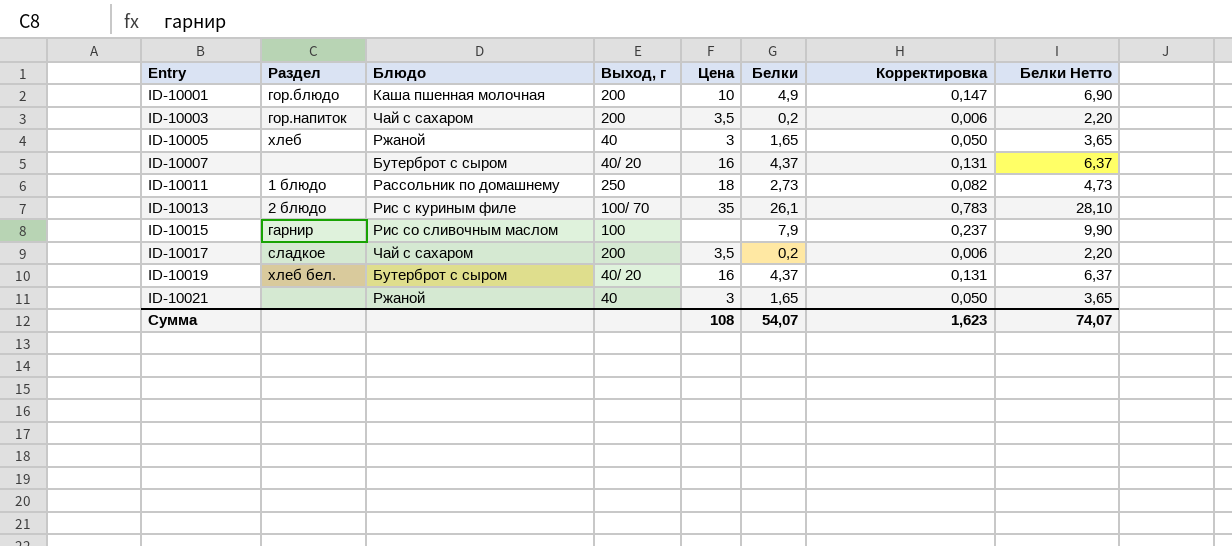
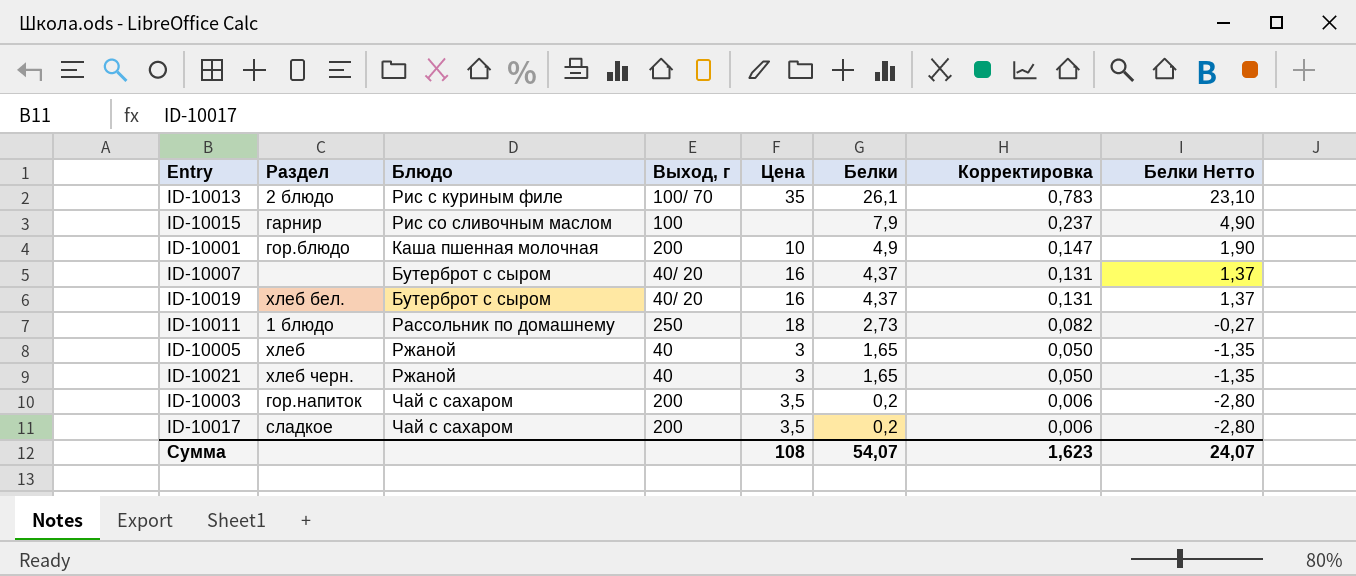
row order: Entry ascending -> Белки descending
column Белки Нетто | formula: [Белки] + 2 -> [Белки] - 3
ID-10021 | Раздел: none -> хлеб черн.
Сумма | Белки Нетто: 74,07 -> 24,07

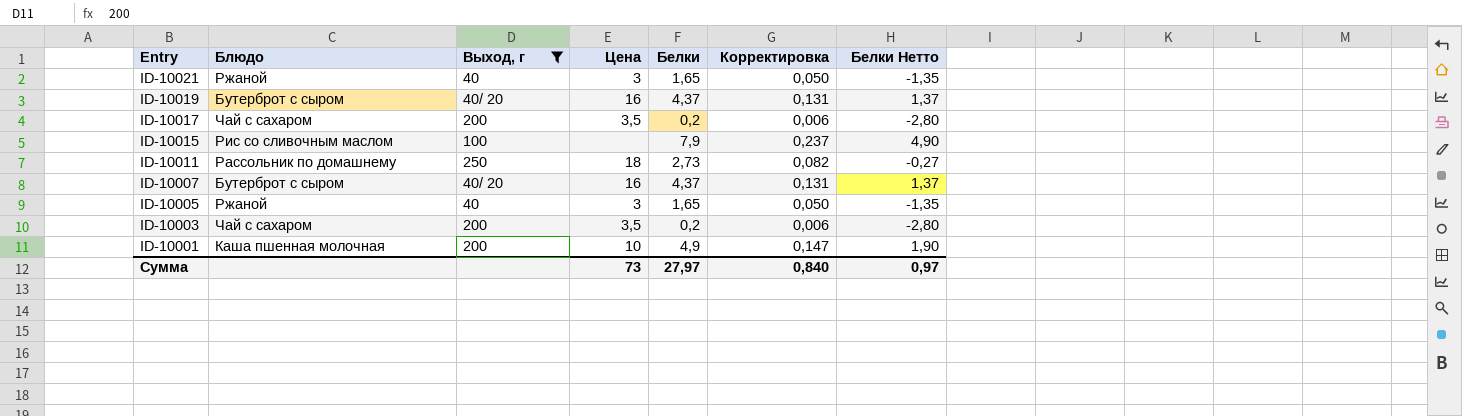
filter: none -> Выход, г != 100/ 70
row order: Белки descending -> Entry descending
column Раздел | position: 2 -> none
Сумма | Цена: 108 -> 73
Сумма | Белки: 54,07 -> 27,97
Сумма | Корректировка: 1,623 -> 0,840
Сумма | Белки Нетто: 24,07 -> 0,97

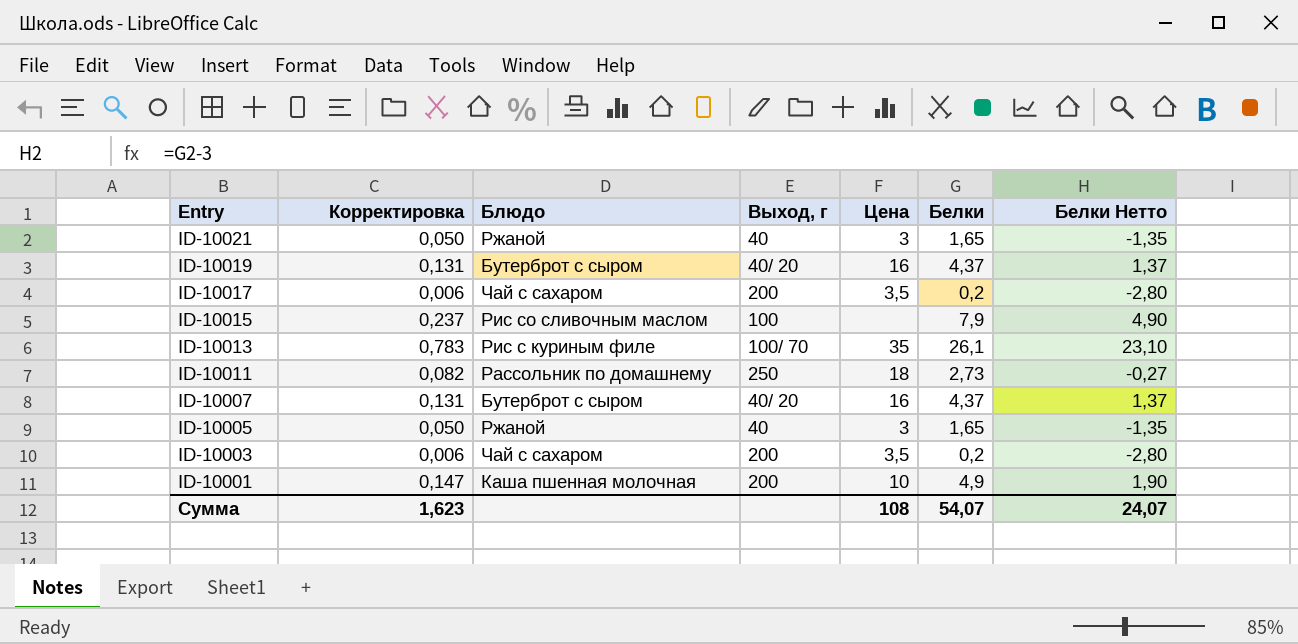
filter: Выход, г != 100/ 70 -> none
column Корректировка | position: 6 -> 2
Сумма | Корректировка: 0,840 -> 1,623
Сумма | Цена: 73 -> 108
Сумма | Белки: 27,97 -> 54,07
Сумма | Белки Нетто: 0,97 -> 24,07

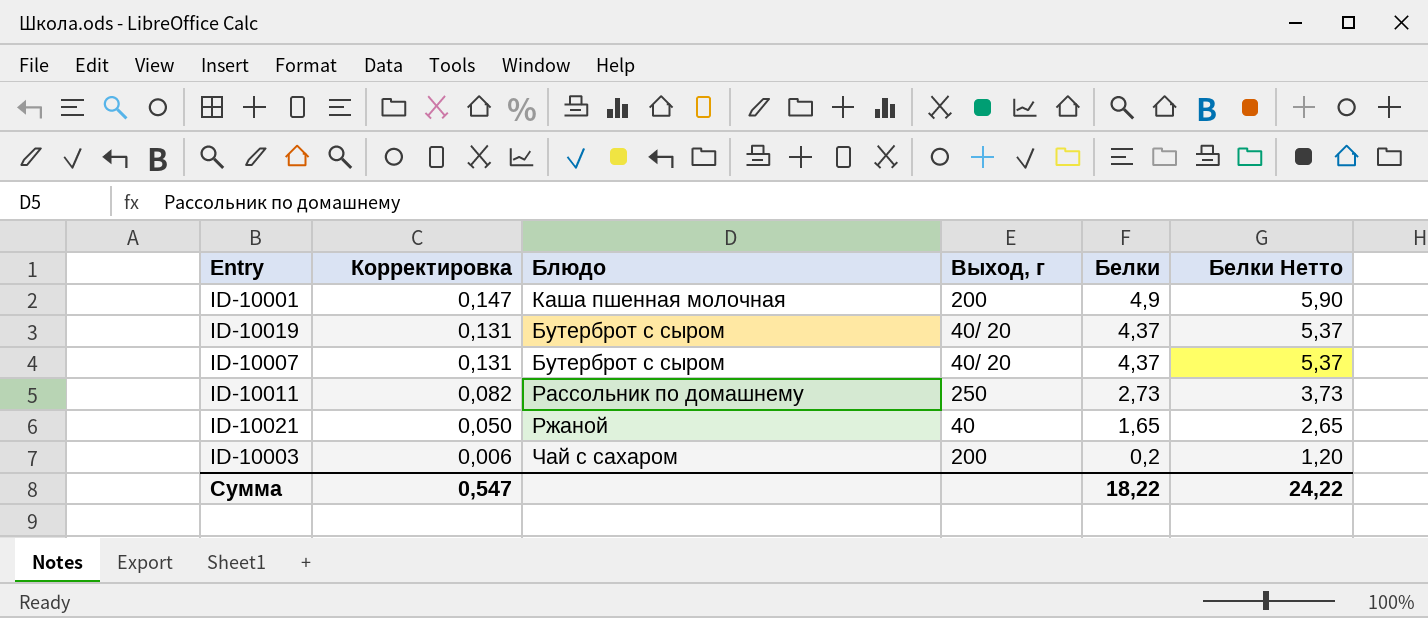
row order: Entry descending -> Корректировка descending
column Цена | position: 5 -> none
column Белки Нетто | formula: [Белки] - 3 -> [Белки] + 1
row ID-10017: 0,006 | Чай с сахаром | 200 | 3,5 | 0,2 | -2,80 -> none
row ID-10015: 0,237 | Рис со сливочным маслом | 100 | none | 7,9 | 4,90 -> none
row ID-10013: 0,783 | Рис с куриным филе | 100/ 70 | 35 | 26,1 | 23,10 -> none
row ID-10005: 0,050 | Ржаной | 40 | 3 | 1,65 | -1,35 -> none
Сумма | Корректировка: 1,623 -> 0,547
Сумма | Белки: 54,07 -> 18,22
Сумма | Белки Нетто: 24,07 -> 24,22

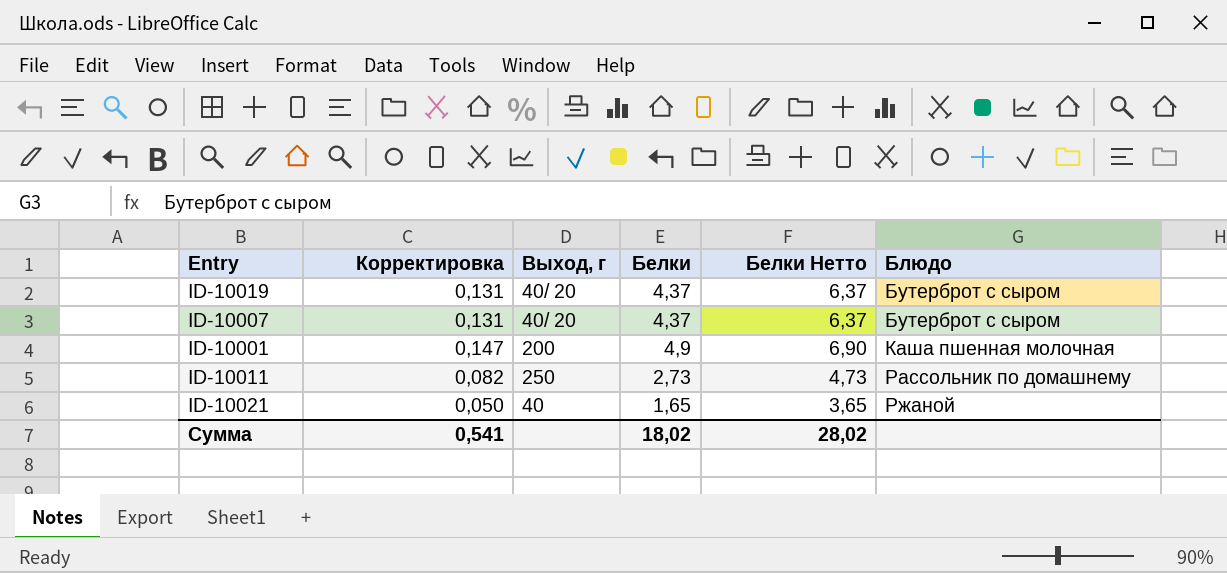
row order: Корректировка descending -> Блюдо ascending
column Белки Нетто | formula: [Белки] + 1 -> [Белки] + 2
column Блюдо | position: 3 -> 6
row ID-10003: 0,006 | Чай с сахаром | 200 | 0,2 | 1,20 -> none
Сумма | Корректировка: 0,547 -> 0,541
Сумма | Белки: 18,22 -> 18,02
Сумма | Белки Нетто: 24,22 -> 28,02

